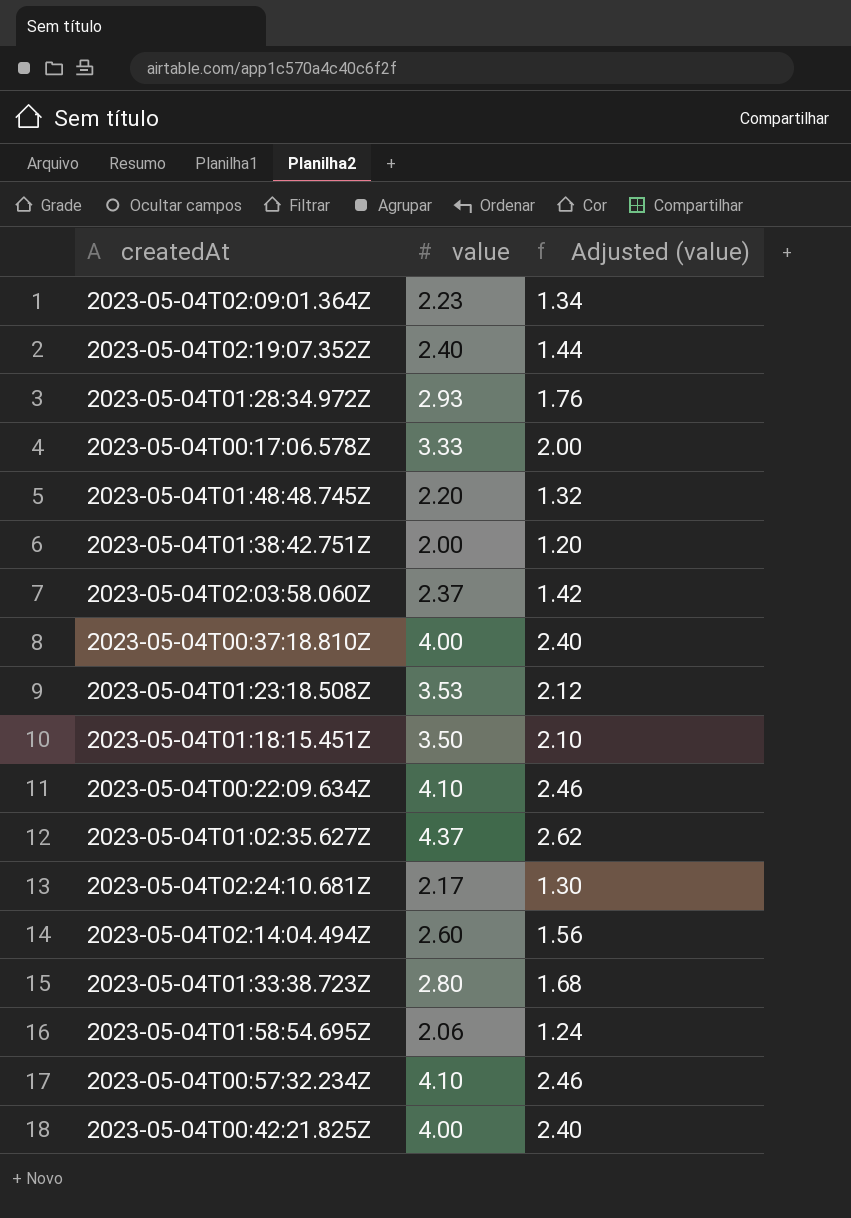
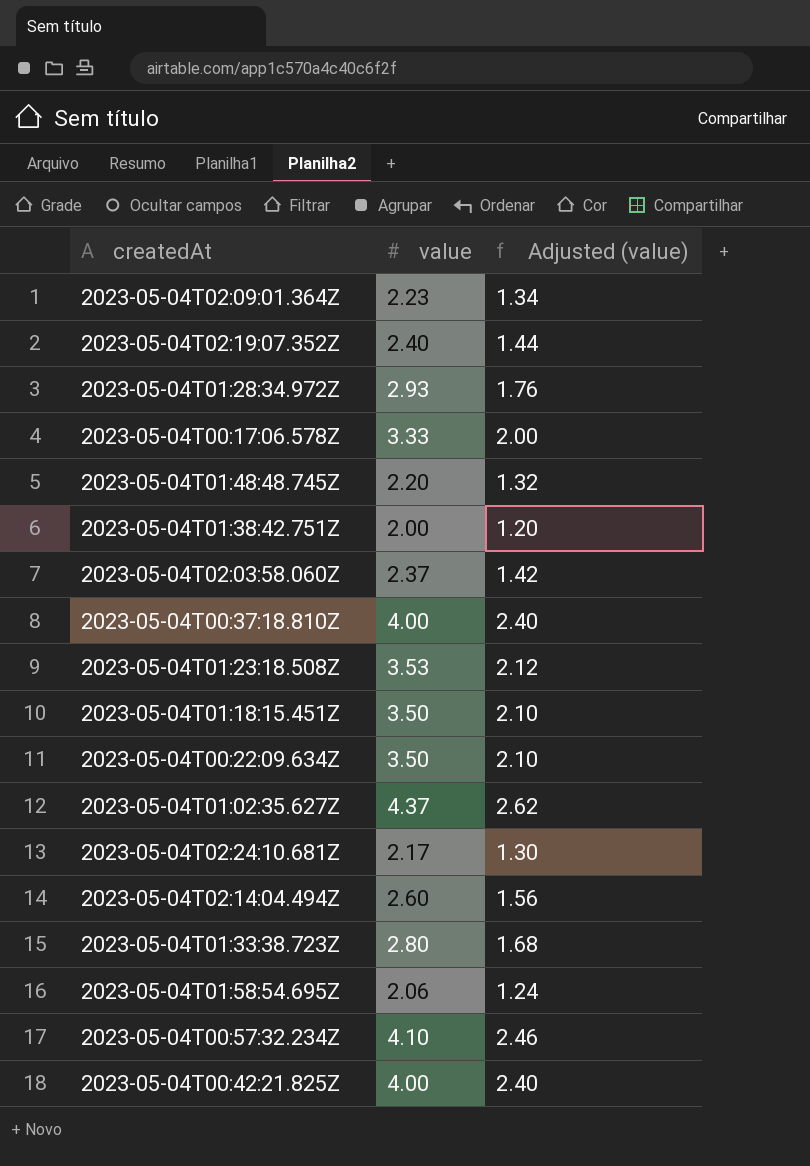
2023-05-04T00:22:09.634Z | value: 4.10 -> 3.50
2023-05-04T00:22:09.634Z | Adjusted (value): 2.46 -> 2.10

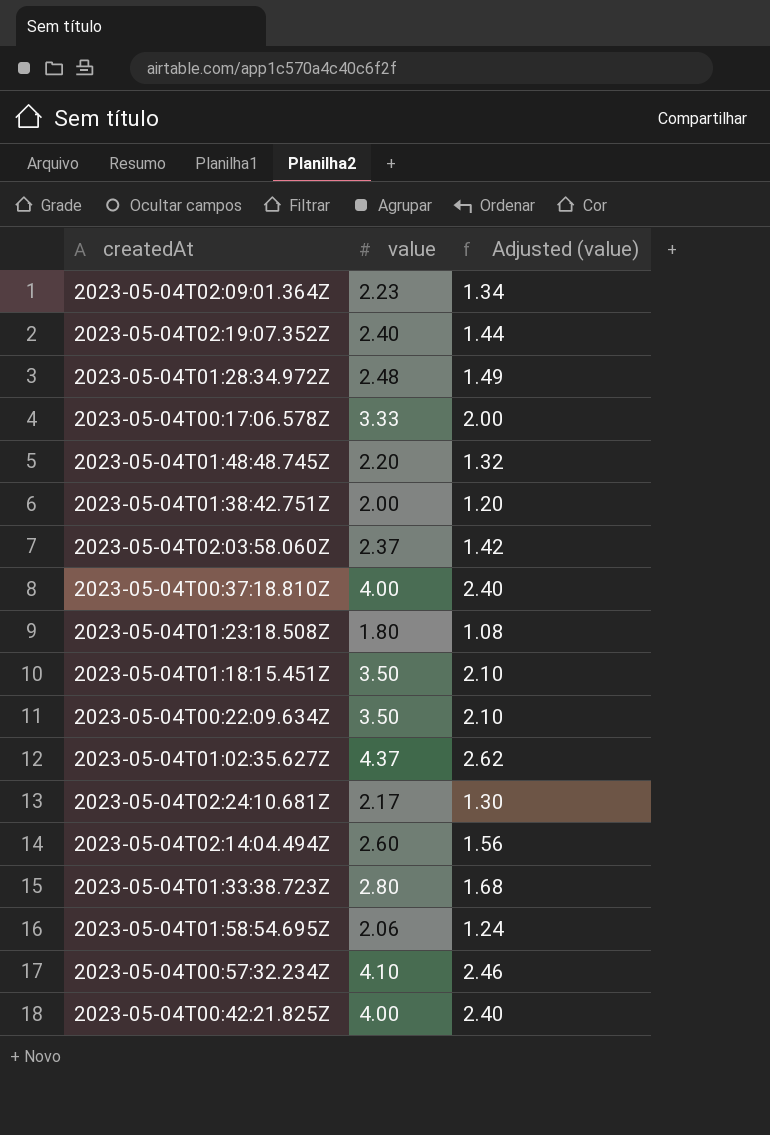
2023-05-04T01:28:34.972Z | value: 2.93 -> 2.48
2023-05-04T01:28:34.972Z | Adjusted (value): 1.76 -> 1.49
2023-05-04T01:23:18.508Z | value: 3.53 -> 1.80
2023-05-04T01:23:18.508Z | Adjusted (value): 2.12 -> 1.08

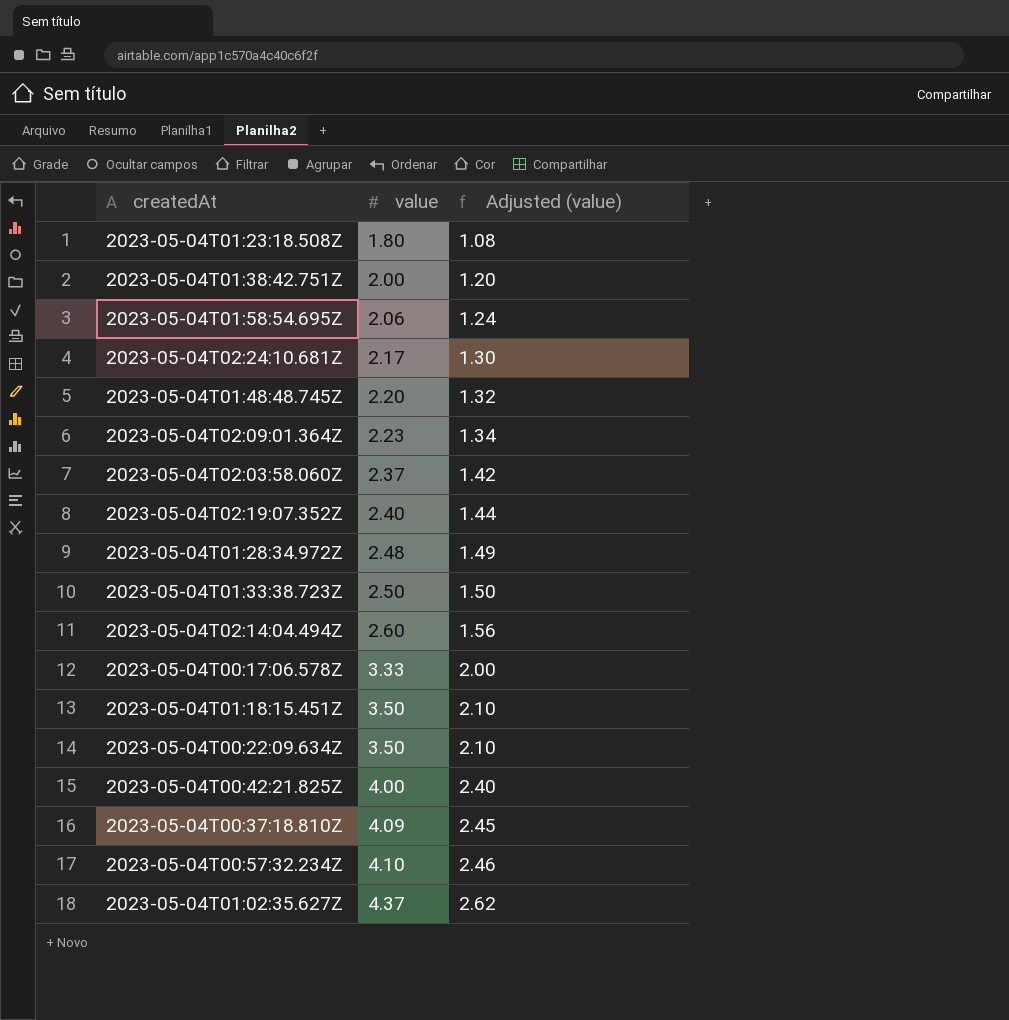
row order: none -> value ascending
2023-05-04T01:33:38.723Z | value: 2.80 -> 2.50
2023-05-04T01:33:38.723Z | Adjusted (value): 1.68 -> 1.50
2023-05-04T00:37:18.810Z | value: 4.00 -> 4.09
2023-05-04T00:37:18.810Z | Adjusted (value): 2.40 -> 2.45

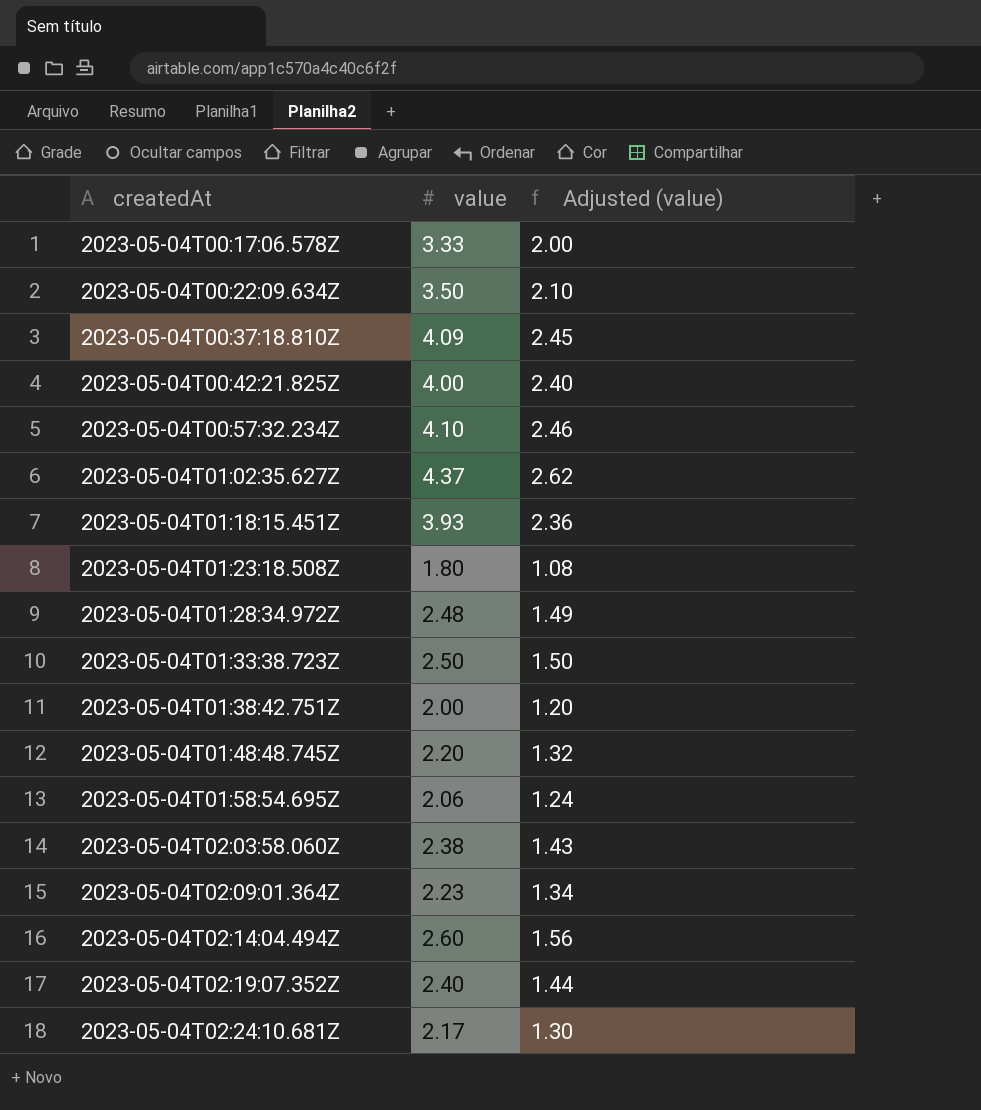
row order: value ascending -> createdAt ascending
2023-05-04T01:18:15.451Z | value: 3.50 -> 3.93
2023-05-04T01:18:15.451Z | Adjusted (value): 2.10 -> 2.36
2023-05-04T02:03:58.060Z | value: 2.37 -> 2.38
2023-05-04T02:03:58.060Z | Adjusted (value): 1.42 -> 1.43

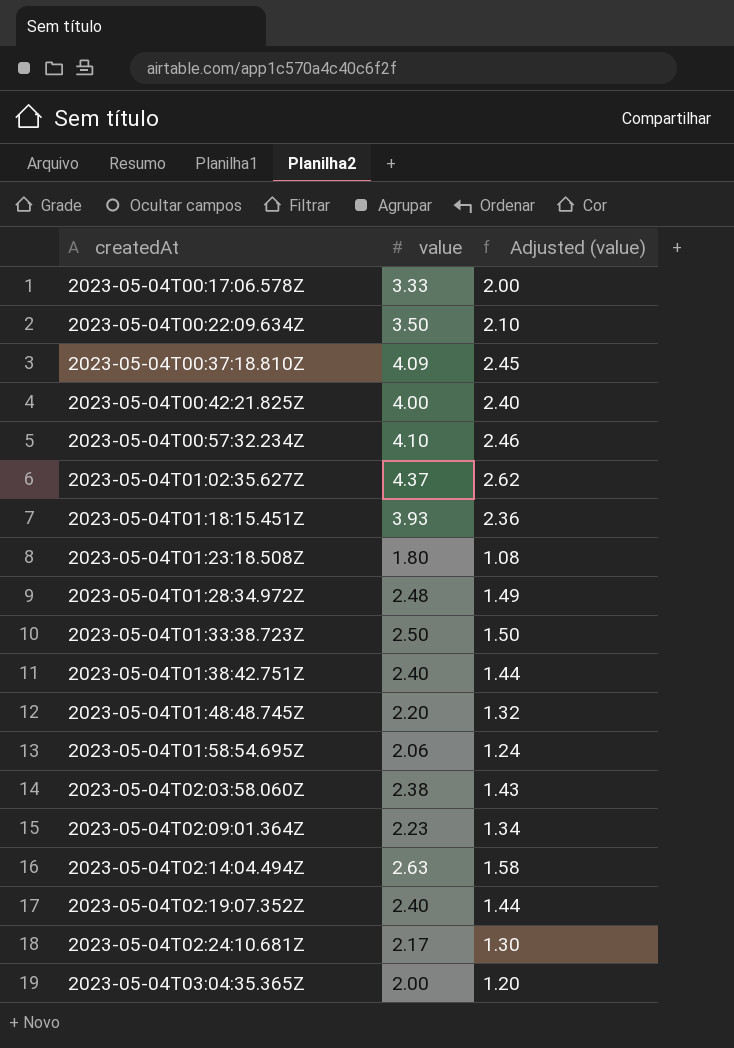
2023-05-04T01:38:42.751Z | value: 2.00 -> 2.40
2023-05-04T01:38:42.751Z | Adjusted (value): 1.20 -> 1.44
2023-05-04T02:14:04.494Z | value: 2.60 -> 2.63
2023-05-04T02:14:04.494Z | Adjusted (value): 1.56 -> 1.58
row 2023-05-04T03:04:35.365Z: none -> 2.00 | 1.20

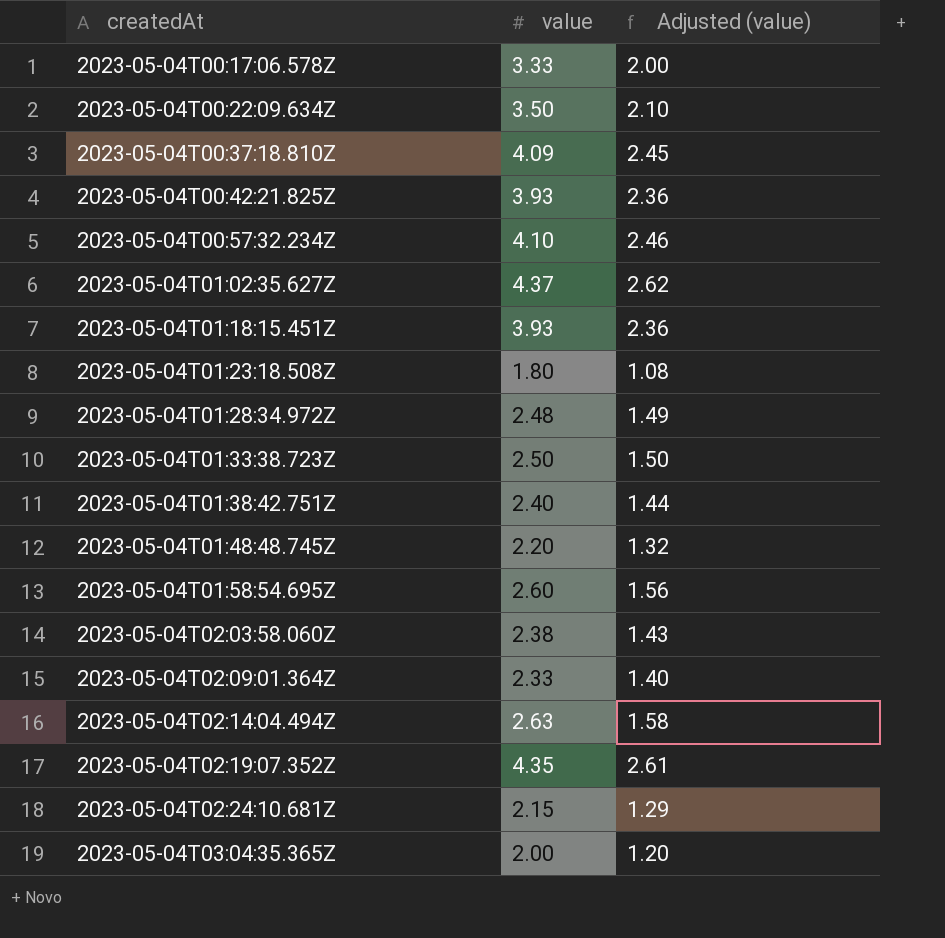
2023-05-04T00:42:21.825Z | value: 4.00 -> 3.93
2023-05-04T00:42:21.825Z | Adjusted (value): 2.40 -> 2.36
2023-05-04T01:58:54.695Z | value: 2.06 -> 2.60
2023-05-04T01:58:54.695Z | Adjusted (value): 1.24 -> 1.56
2023-05-04T02:09:01.364Z | value: 2.23 -> 2.33
2023-05-04T02:09:01.364Z | Adjusted (value): 1.34 -> 1.40
2023-05-04T02:19:07.352Z | value: 2.40 -> 4.35
2023-05-04T02:19:07.352Z | Adjusted (value): 1.44 -> 2.61
2023-05-04T02:24:10.681Z | value: 2.17 -> 2.15
2023-05-04T02:24:10.681Z | Adjusted (value): 1.30 -> 1.29

